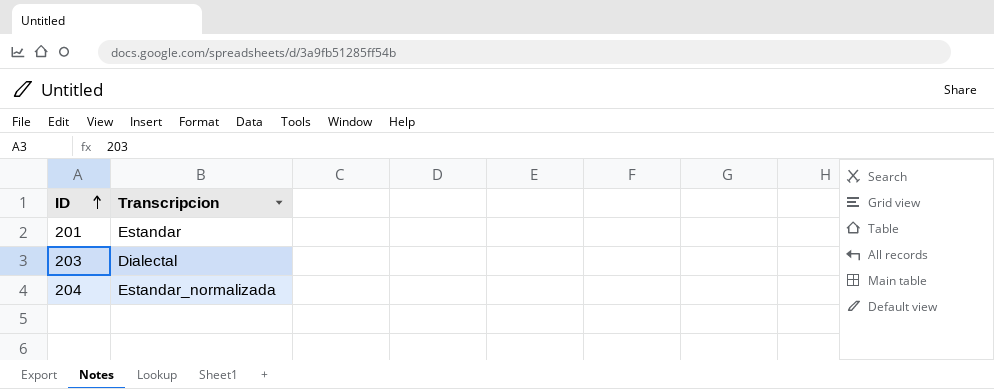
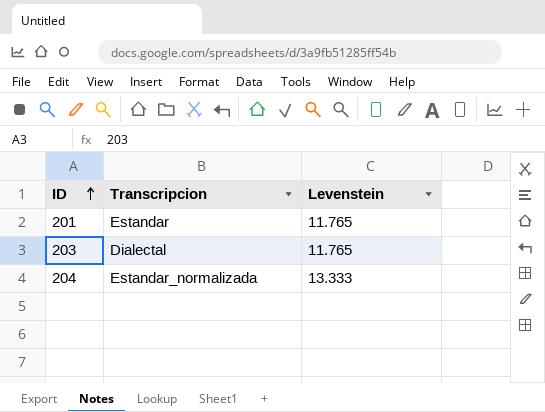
column Levenstein | position: none -> 3

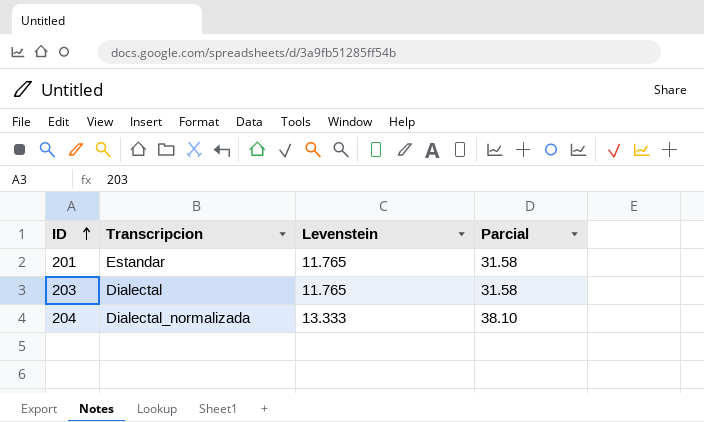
column Parcial | position: none -> 4
204 | Transcripcion: Estandar_normalizada -> Dialectal_normalizada

